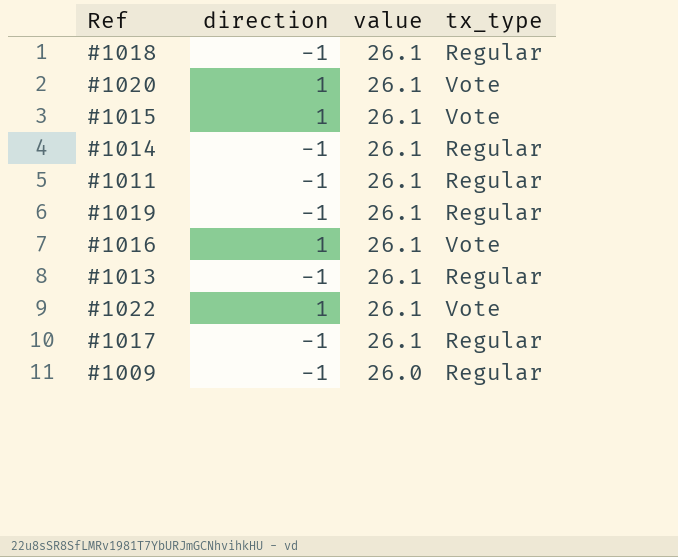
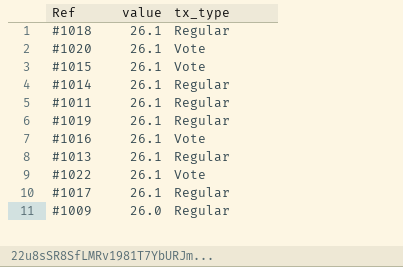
column direction | position: 2 -> none

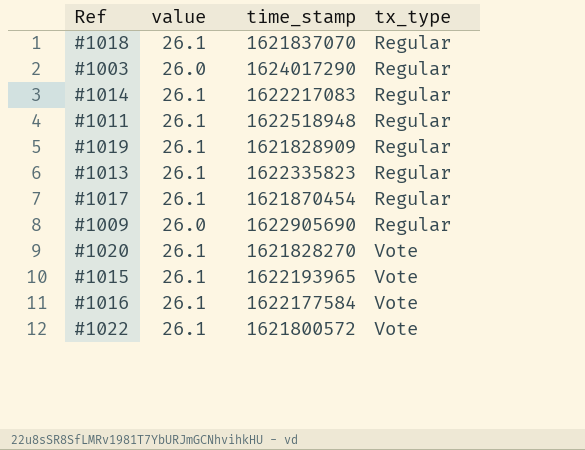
row order: value descending -> tx_type ascending
column time_stamp | position: none -> 3
row #1003: none -> 26.0 | 1624017290 | Regular

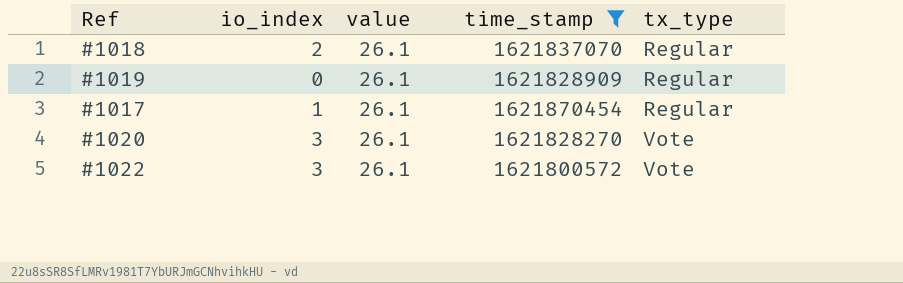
filter: none -> time_stamp <= 1621870454
column io_index | position: none -> 2

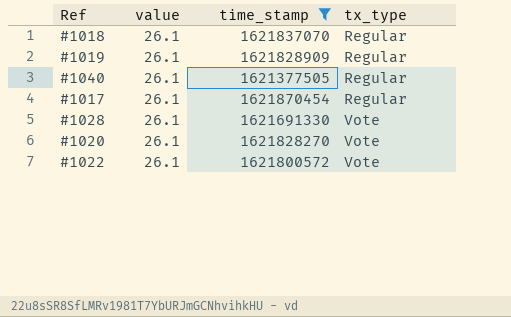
column io_index | position: 2 -> none
row #1040: none -> 26.1 | 1621377505 | Regular
row #1028: none -> 26.1 | 1621691330 | Vote

